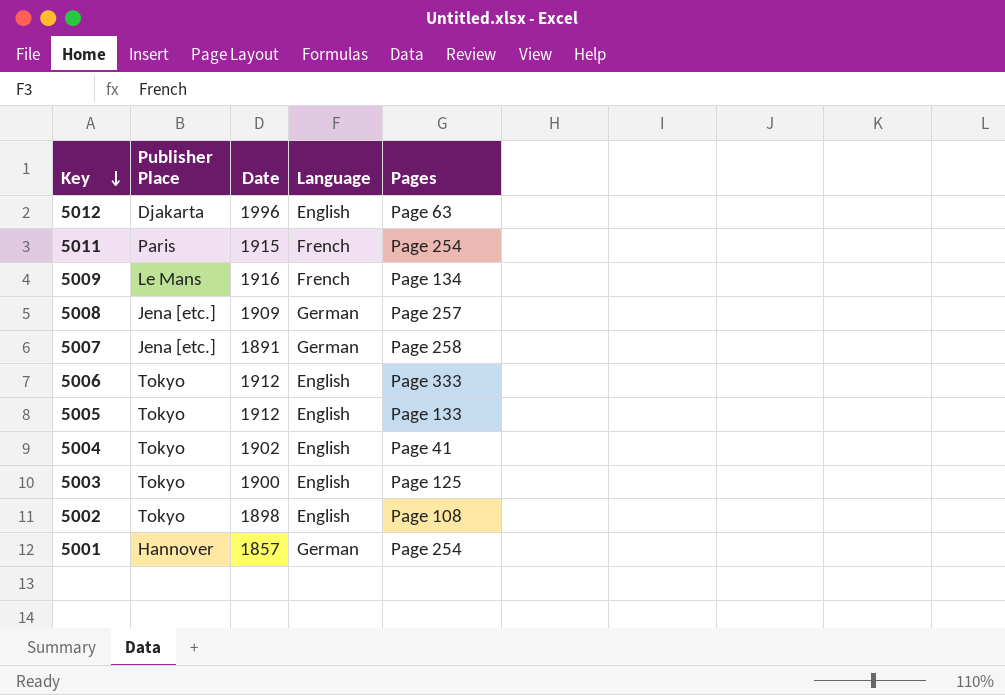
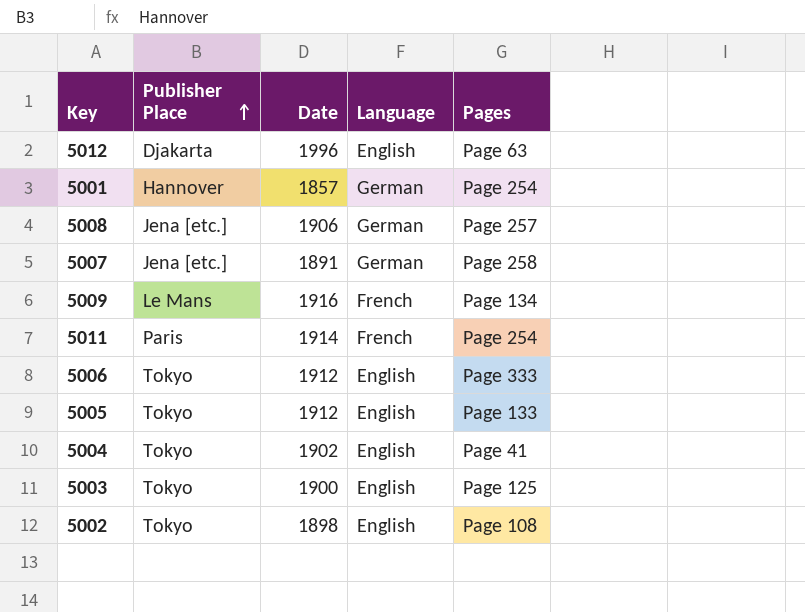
row order: Key descending -> Publisher Place ascending
5008 | Date: 1909 -> 1906
5011 | Date: 1915 -> 1914

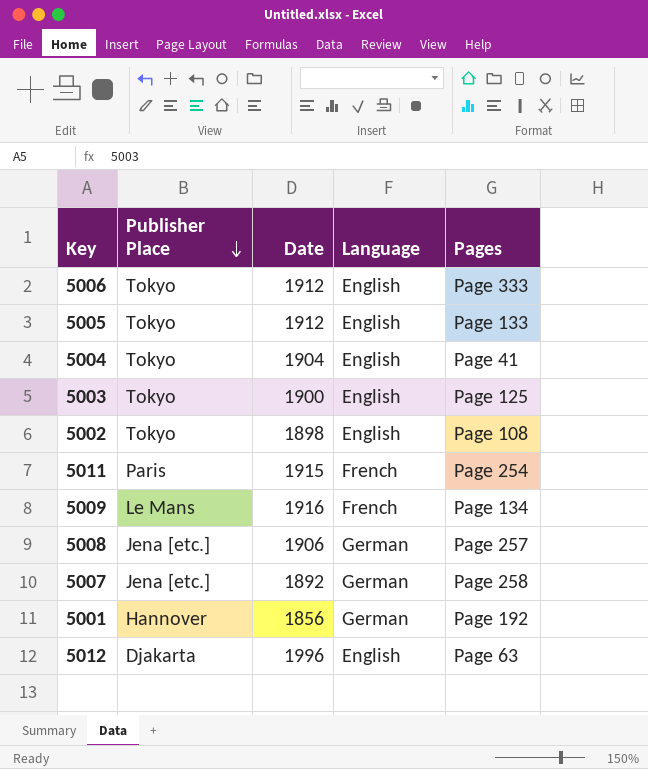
row order: Publisher Place ascending -> Publisher Place descending
5004 | Date: 1902 -> 1904
5011 | Date: 1914 -> 1915
5007 | Date: 1891 -> 1892
5001 | Date: 1857 -> 1856
5001 | Pages: Page 254 -> Page 192

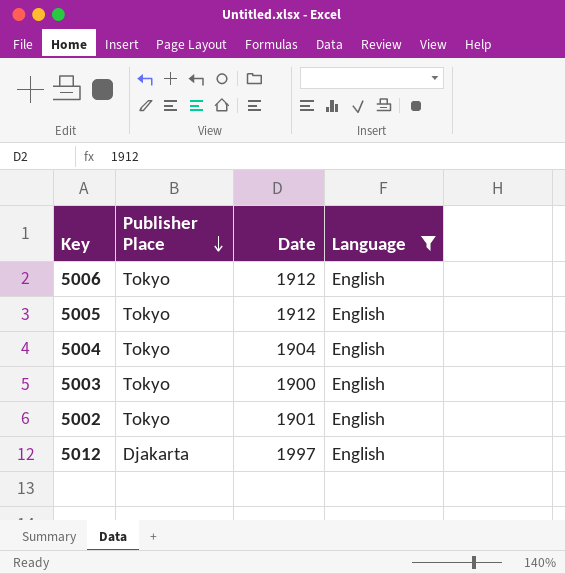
filter: none -> Language = English
column Pages | position: 5 -> none
5002 | Date: 1898 -> 1901
5012 | Date: 1996 -> 1997

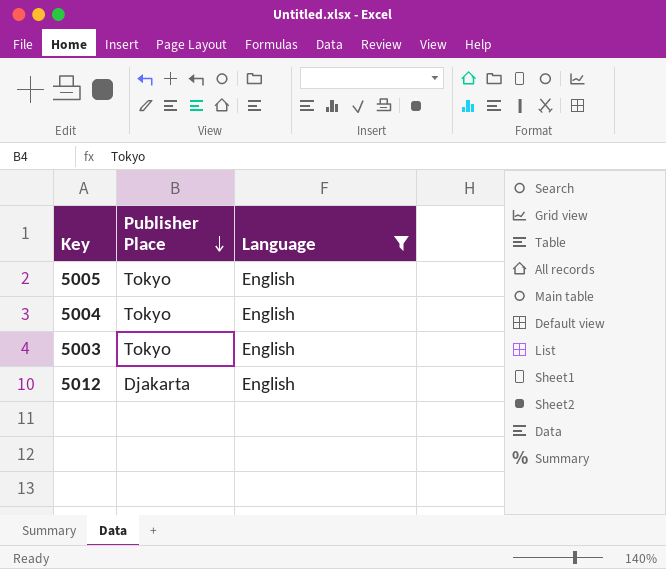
column Date | position: 3 -> none
row 5006: Tokyo | 1912 | English -> none
row 5002: Tokyo | 1901 | English -> none

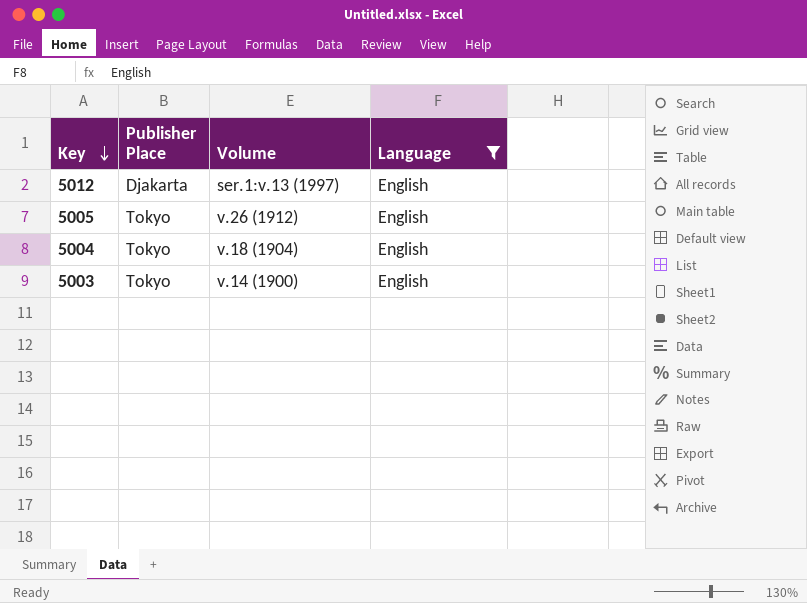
row order: Publisher Place descending -> Key descending
column Volume | position: none -> 3

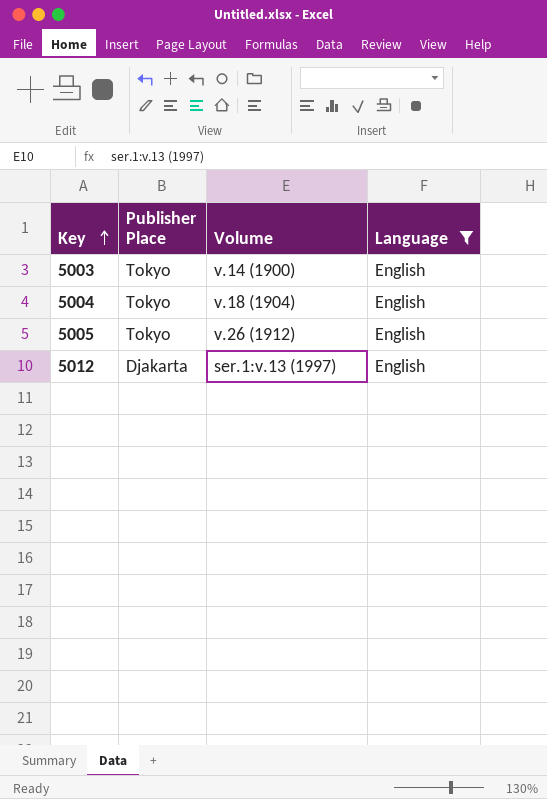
row order: Key descending -> Key ascending

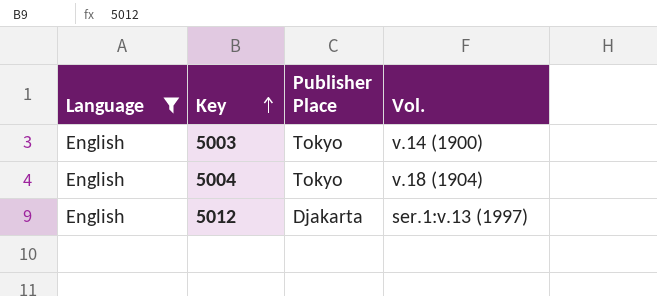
column Language | position: 4 -> 1
column name: Volume -> Vol.
row 5005: Tokyo | v.26 (1912) | English -> none

